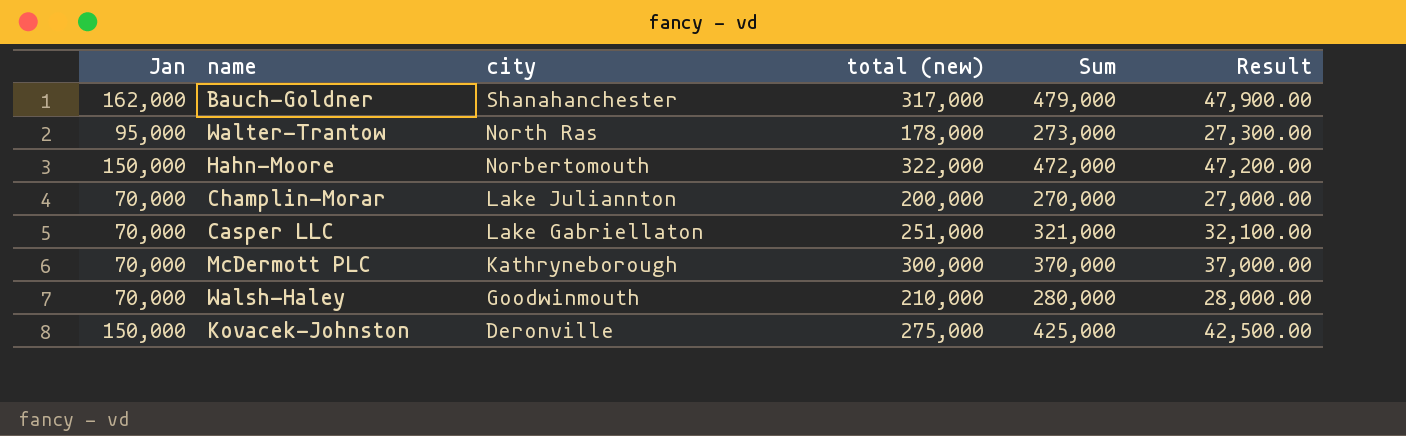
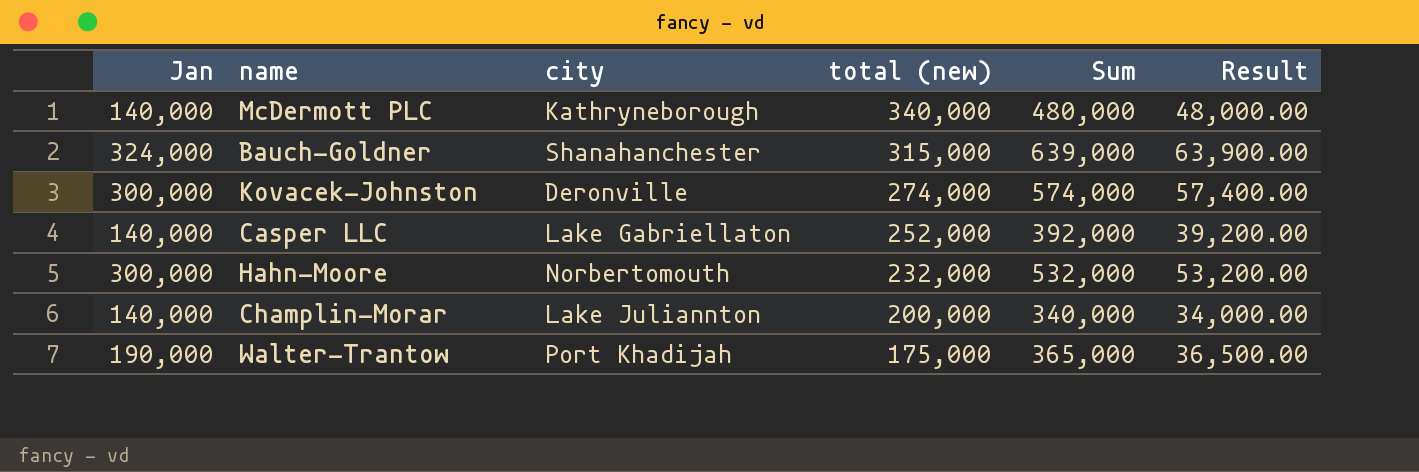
row order: city descending -> total (new) descending
row Walsh-Haley: 70,000 | Goodwinmouth | 210,000 | 280,000 | 28,000.00 -> none
McDermott PLC | Jan: 70,000 -> 140,000
McDermott PLC | total (new): 300,000 -> 340,000
McDermott PLC | Sum: 370,000 -> 480,000
McDermott PLC | Result: 37,000.00 -> 48,000.00
Bauch-Goldner | Jan: 162,000 -> 324,000
Bauch-Goldner | total (new): 317,000 -> 315,000
Bauch-Goldner | Sum: 479,000 -> 639,000
Bauch-Goldner | Result: 47,900.00 -> 63,900.00
Kovacek-Johnston | Jan: 150,000 -> 300,000
Kovacek-Johnston | total (new): 275,000 -> 274,000
Kovacek-Johnston | Sum: 425,000 -> 574,000
Kovacek-Johnston | Result: 42,500.00 -> 57,400.00
Casper LLC | Jan: 70,000 -> 140,000
Casper LLC | total (new): 251,000 -> 252,000
Casper LLC | Sum: 321,000 -> 392,000
Casper LLC | Result: 32,100.00 -> 39,200.00
Hahn-Moore | Jan: 150,000 -> 300,000
Hahn-Moore | total (new): 322,000 -> 232,000
Hahn-Moore | Sum: 472,000 -> 532,000
Hahn-Moore | Result: 47,200.00 -> 53,200.00
Champlin-Morar | Jan: 70,000 -> 140,000
Champlin-Morar | Sum: 270,000 -> 340,000
Champlin-Morar | Result: 27,000.00 -> 34,000.00
Walter-Trantow | Jan: 95,000 -> 190,000
Walter-Trantow | city: North Ras -> Port Khadijah
Walter-Trantow | total (new): 178,000 -> 175,000
Walter-Trantow | Sum: 273,000 -> 365,000
Walter-Trantow | Result: 27,300.00 -> 36,500.00

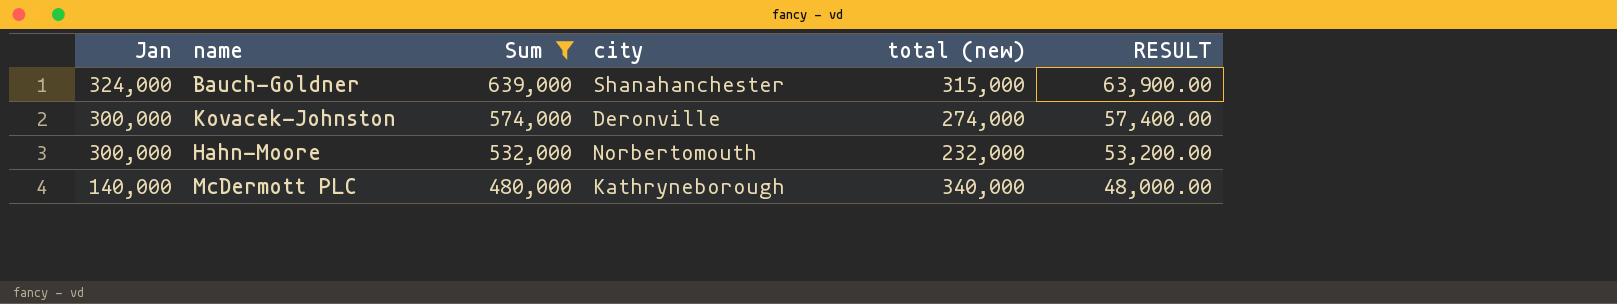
filter: none -> Sum >= 480,000
row order: total (new) descending -> Jan descending
column Sum | position: 5 -> 3
column name: Result -> RESULT

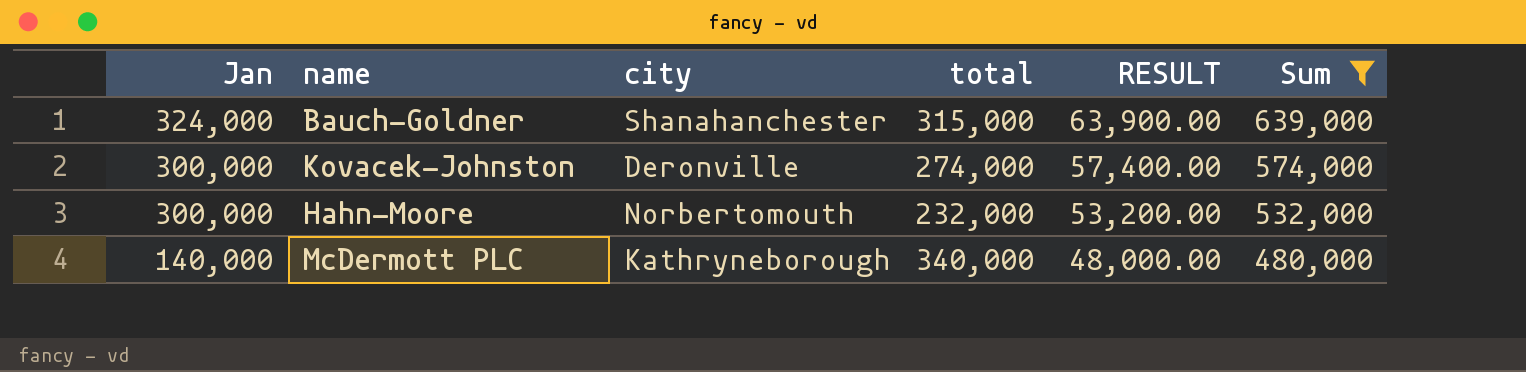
column name: total (new) -> total
column Sum | position: 3 -> 6

